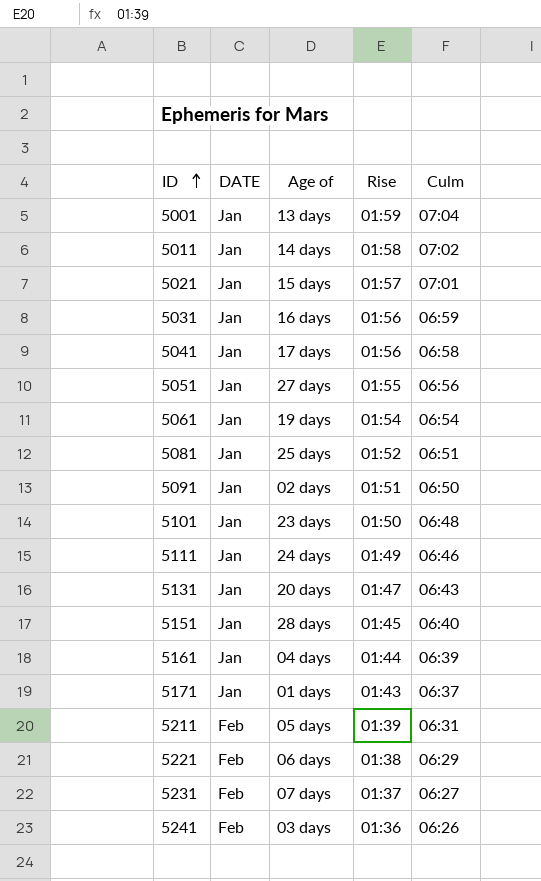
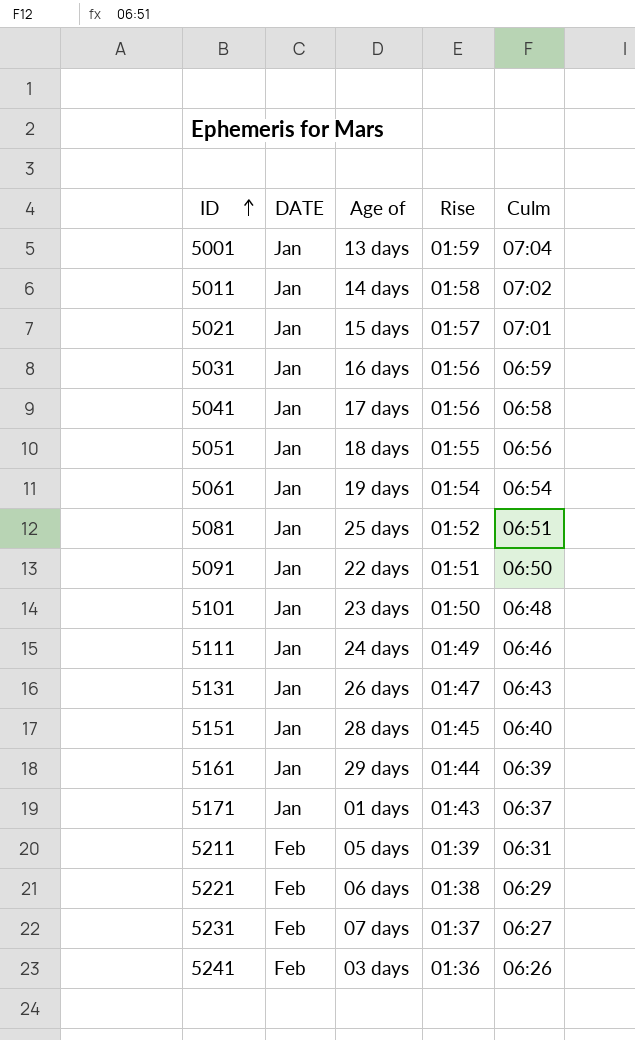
5051 | Age of: 27 days -> 18 days
5091 | Age of: 02 days -> 22 days
5131 | Age of: 20 days -> 26 days
5161 | Age of: 04 days -> 29 days

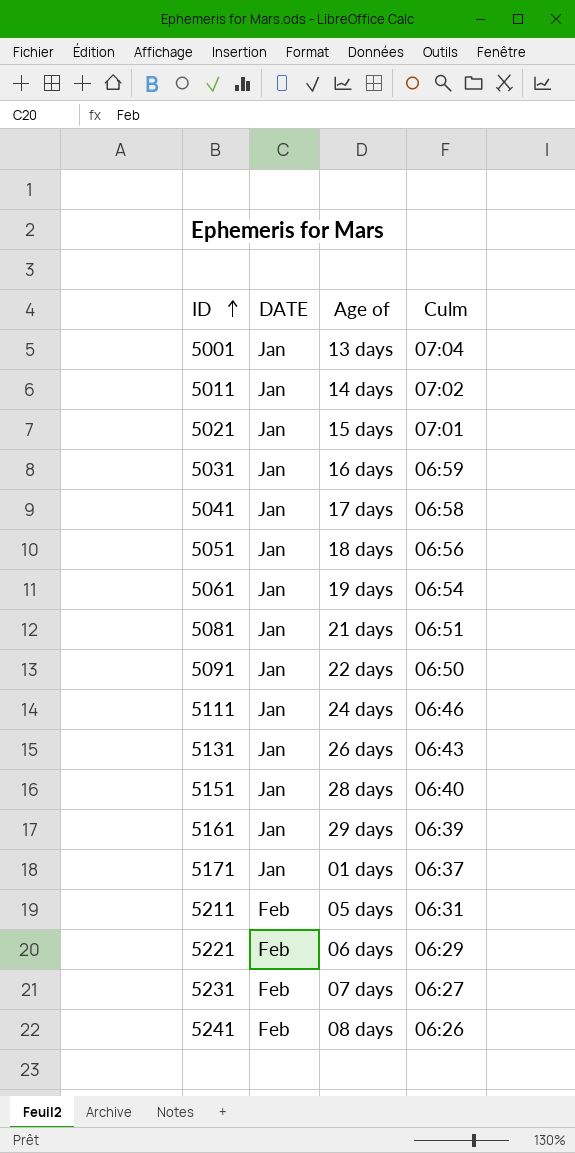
column Rise | position: 4 -> none
row 5101: Jan | 23 days | 01:50 | 06:48 -> none
5081 | Age of: 25 days -> 21 days
5241 | Age of: 03 days -> 08 days

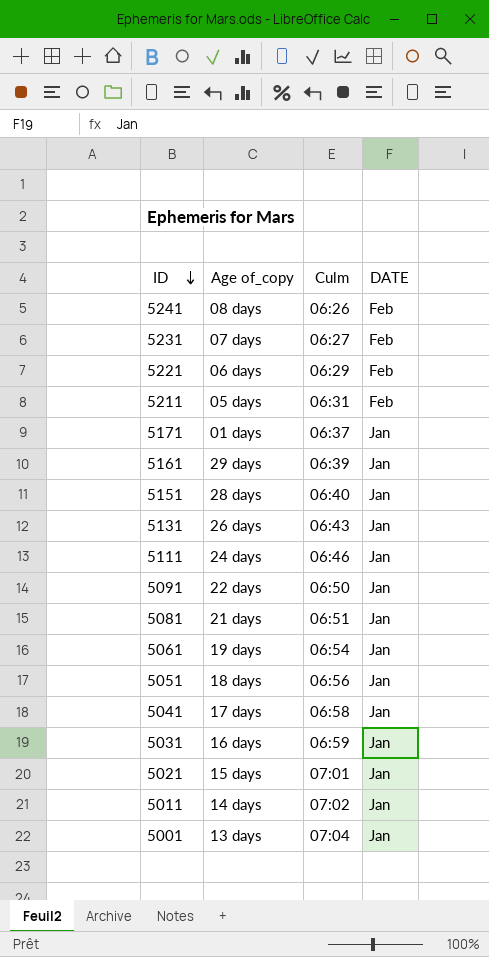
row order: ID ascending -> ID descending
column name: Age of -> Age of_copy
column DATE | position: 2 -> 4

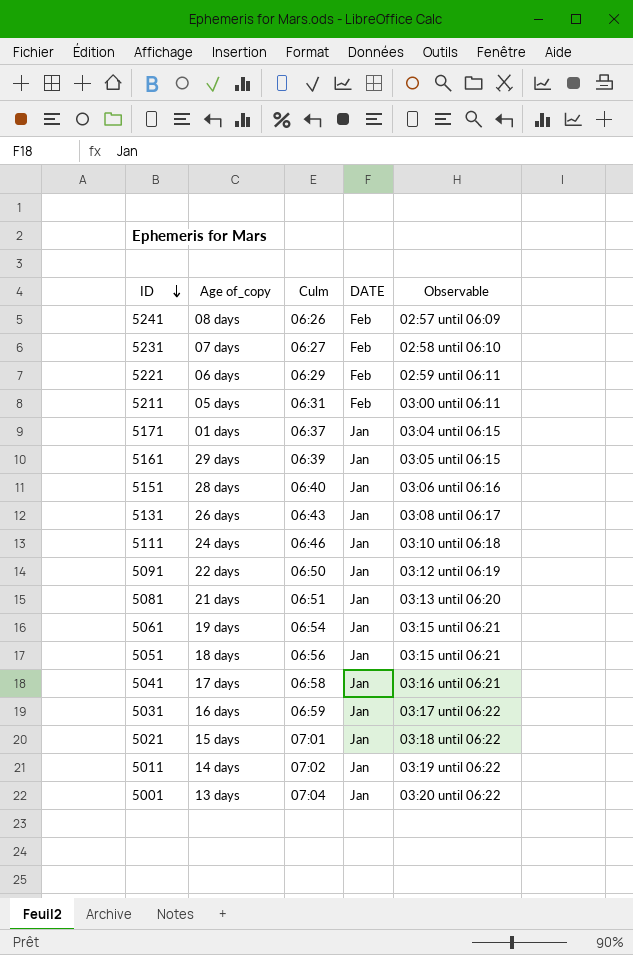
column Observable | position: none -> 5

